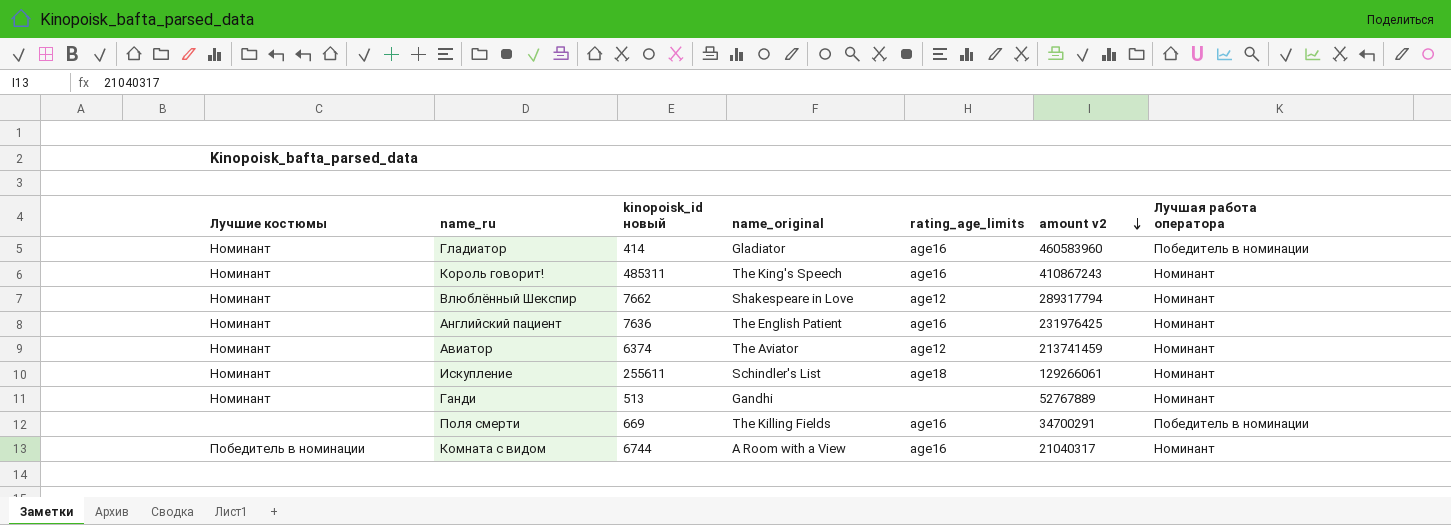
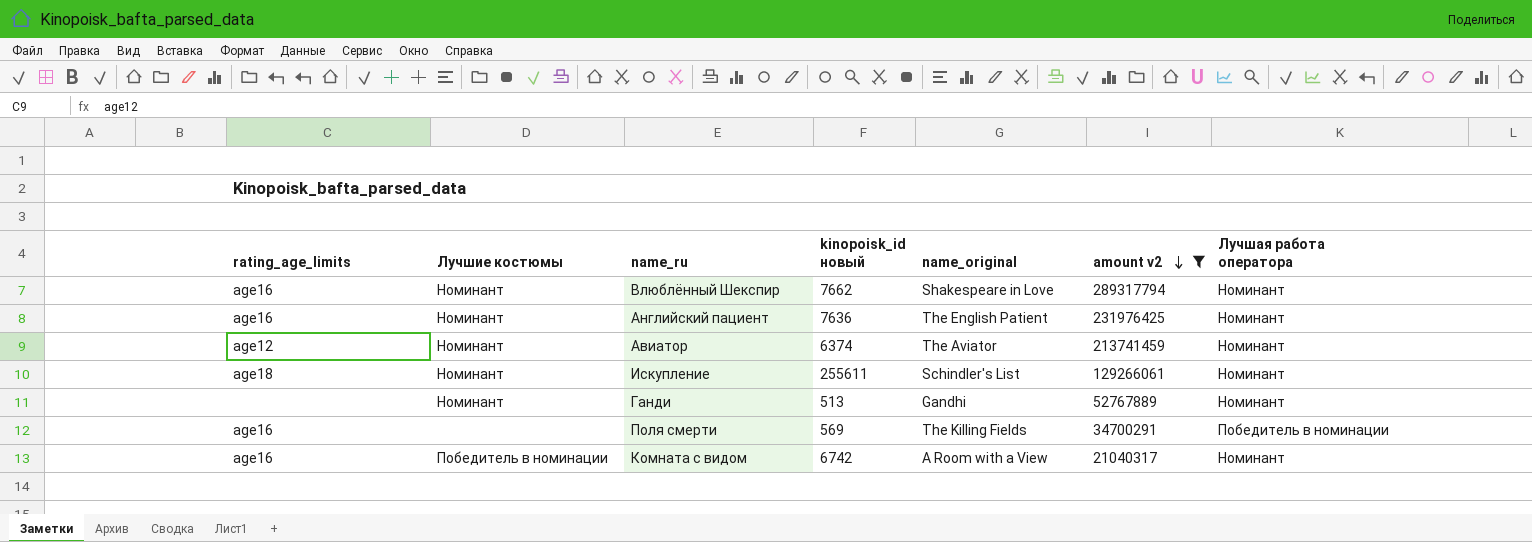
filter: none -> amount v2 <= 289317794
column rating_age_limits | position: 5 -> 1
Влюблённый Шекспир | rating_age_limits: age12 -> age16
Поля смерти | kinopoisk_id новый: 669 -> 569
Комната с видом | kinopoisk_id новый: 6744 -> 6742

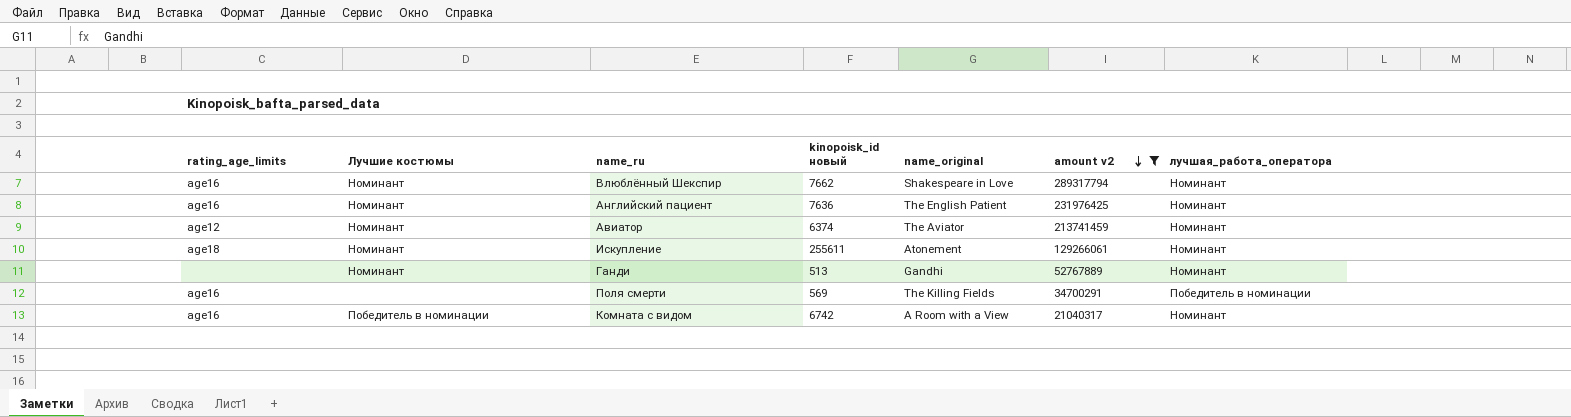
column name: Лучшая работа оператора -> лучшая_работа_оператора
Искупление | name_original: Schindler's List -> Atonement

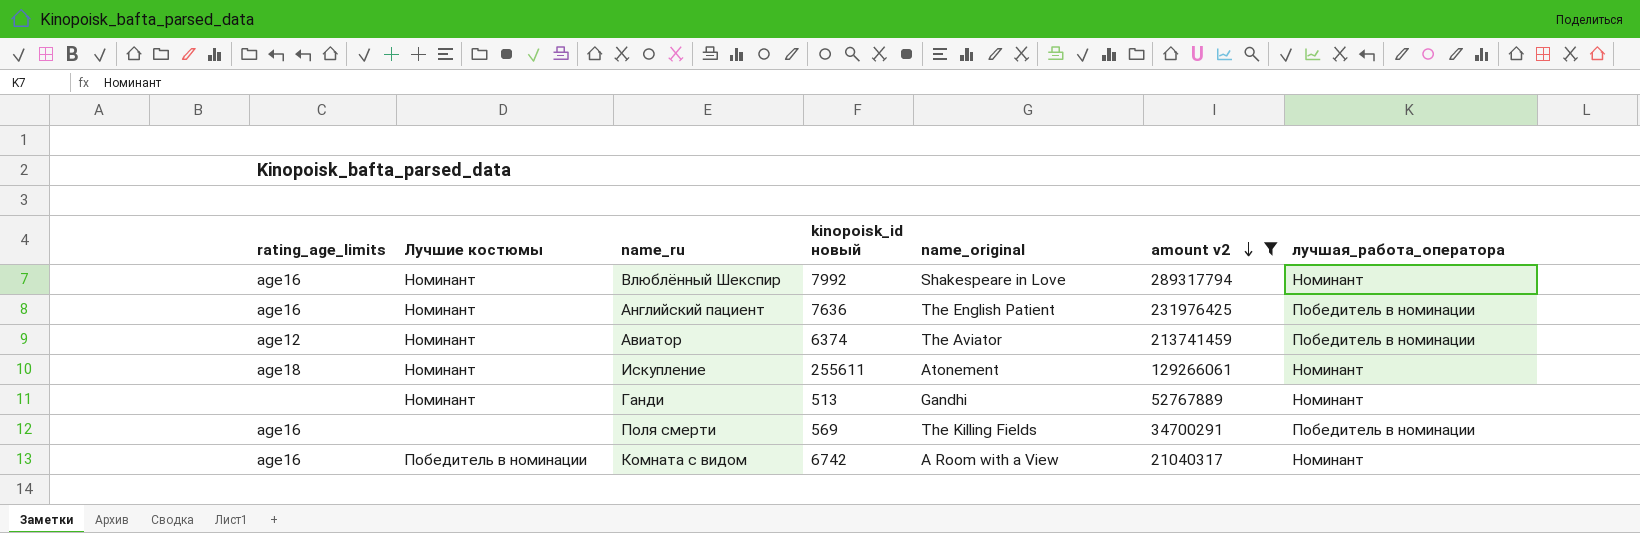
Влюблённый Шекспир | kinopoisk_id новый: 7662 -> 7992
Английский пациент | лучшая_работа_оператора: Номинант -> Победитель в номинации
Авиатор | лучшая_работа_оператора: Номинант -> Победитель в номинации

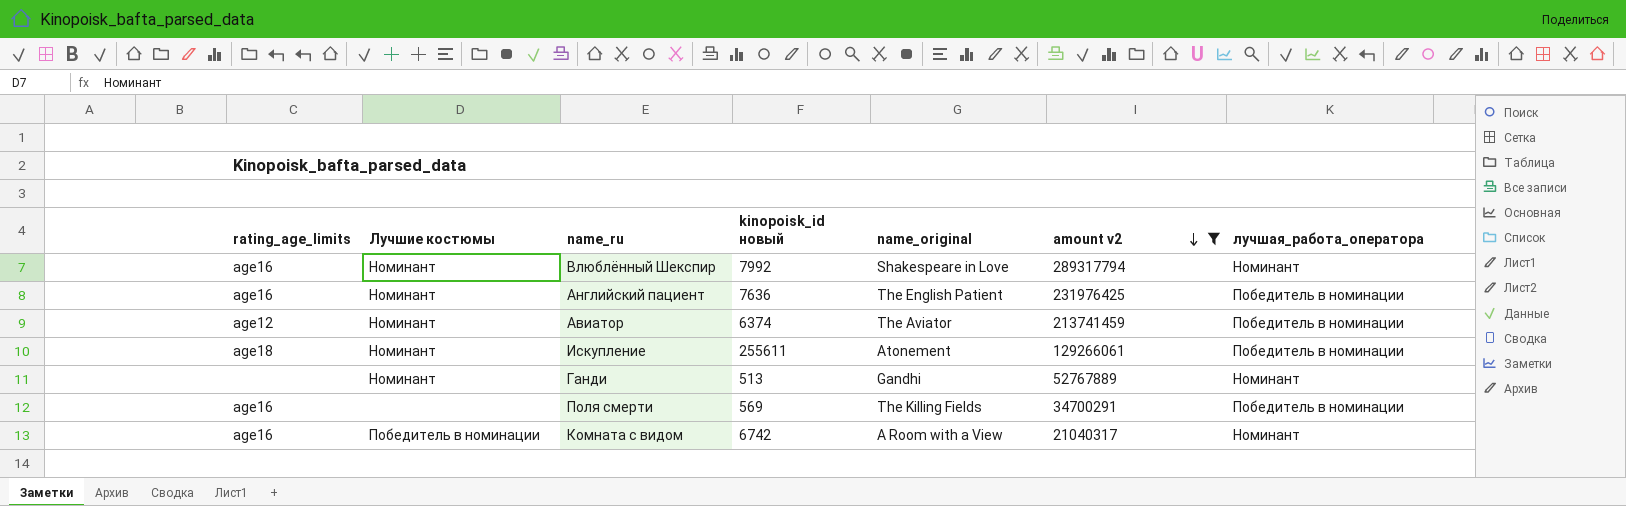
Искупление | лучшая_работа_оператора: Номинант -> Победитель в номинации

